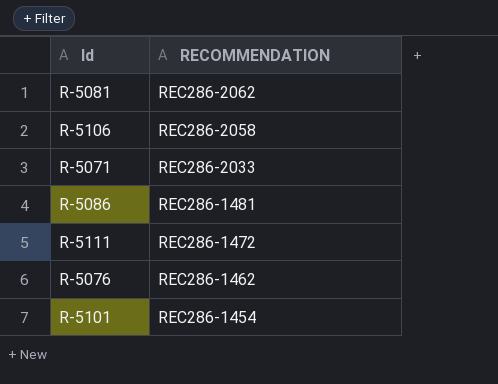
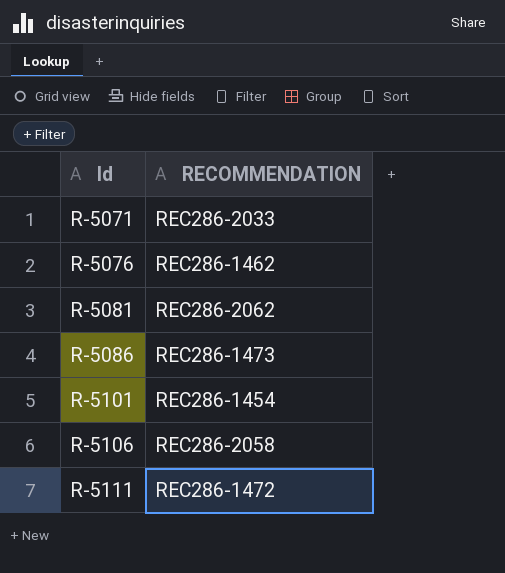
row order: RECOMMENDATION descending -> Id ascending
R-5086 | RECOMMENDATION: REC286-1481 -> REC286-1473

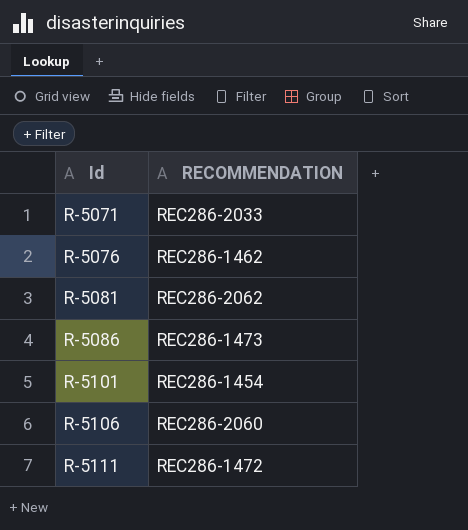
R-5106 | RECOMMENDATION: REC286-2058 -> REC286-2060

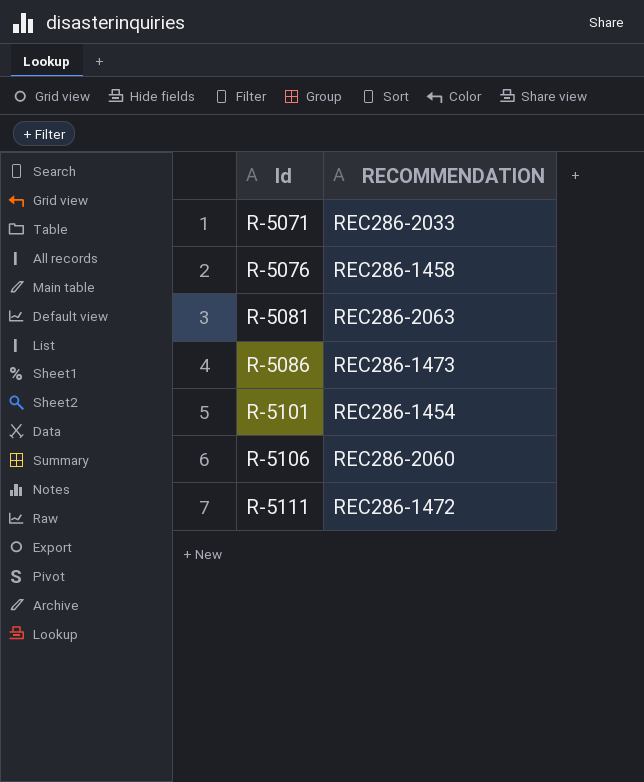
R-5076 | RECOMMENDATION: REC286-1462 -> REC286-1458
R-5081 | RECOMMENDATION: REC286-2062 -> REC286-2063

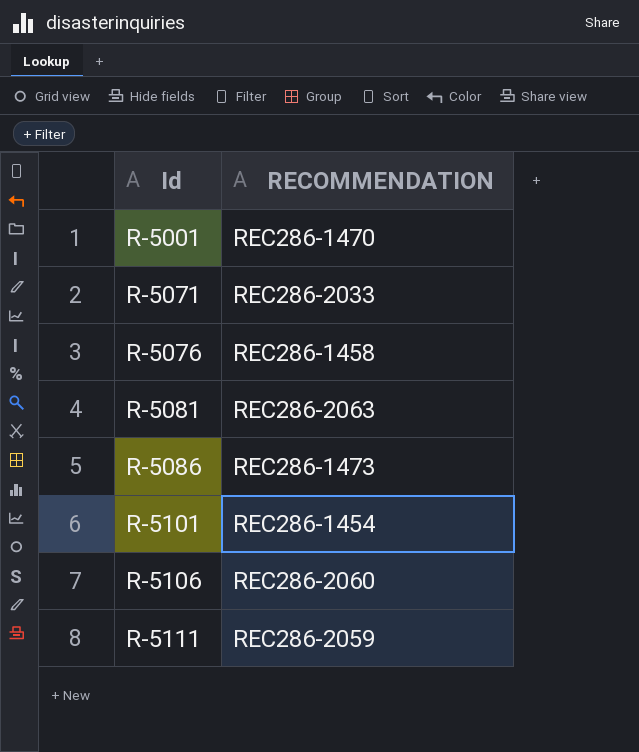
row R-5001: none -> REC286-1470
R-5111 | RECOMMENDATION: REC286-1472 -> REC286-2059

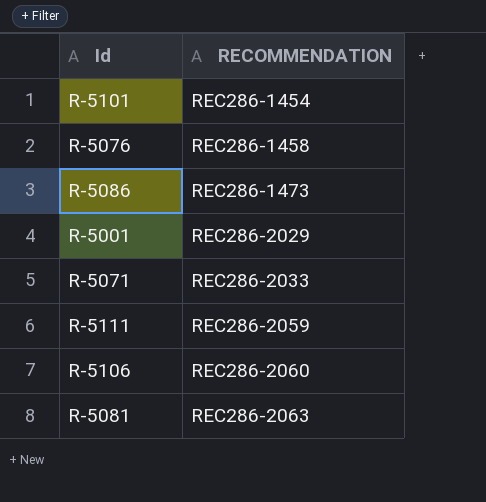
row order: Id ascending -> RECOMMENDATION ascending
R-5001 | RECOMMENDATION: REC286-1470 -> REC286-2029

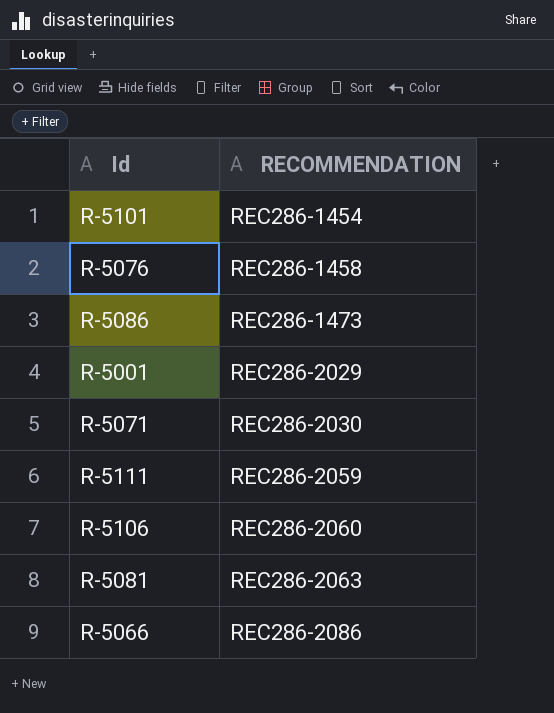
R-5071 | RECOMMENDATION: REC286-2033 -> REC286-2030
row R-5066: none -> REC286-2086

